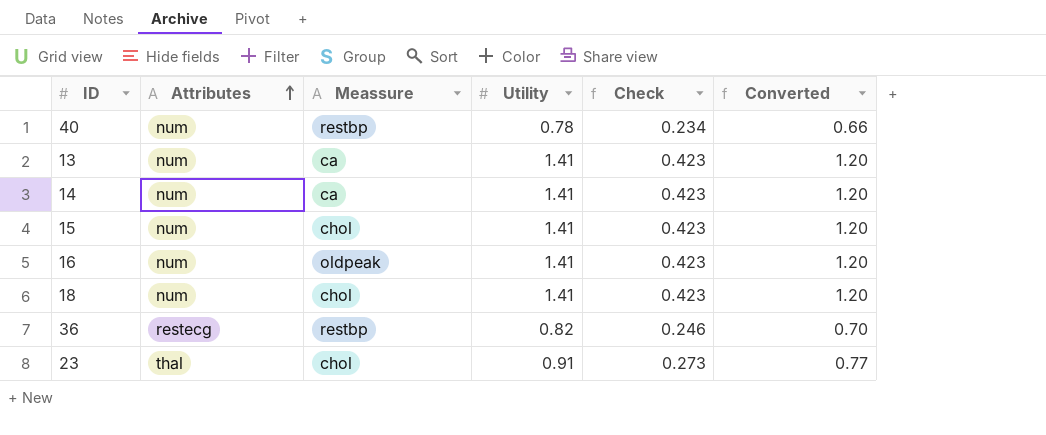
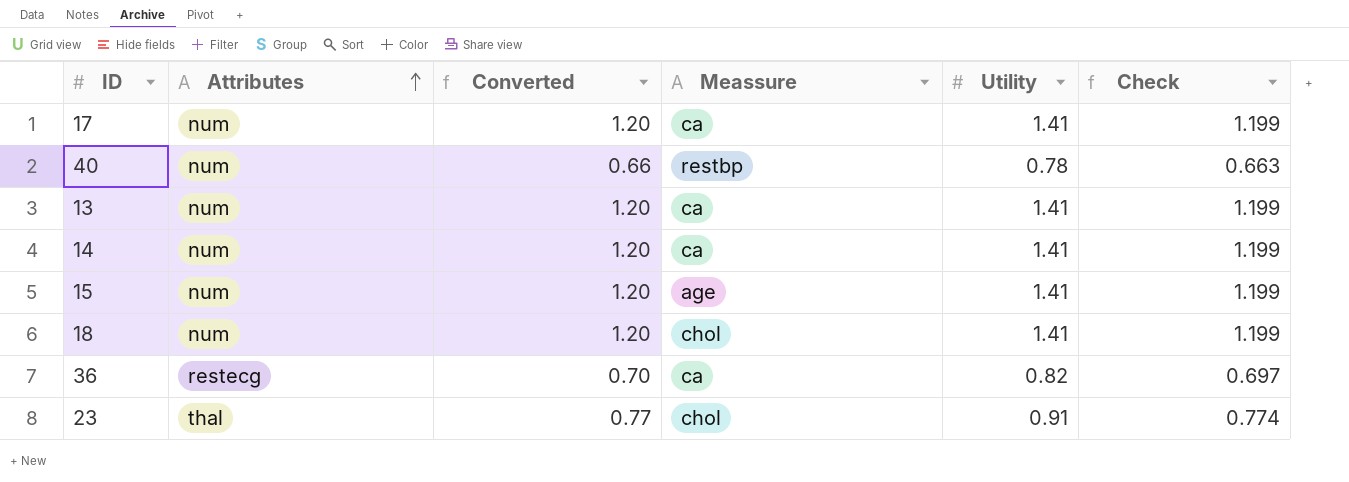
column Converted | position: 6 -> 3
column Check | formula: [Utility] * 0.3 -> [Utility] * 0.85
row 16: num | oldpeak | 1.41 | 0.423 | 1.20 -> none
row 17: none -> num | 1.20 | ca | 1.41 | 1.199
15 | Meassure: chol -> age
36 | Meassure: restbp -> ca

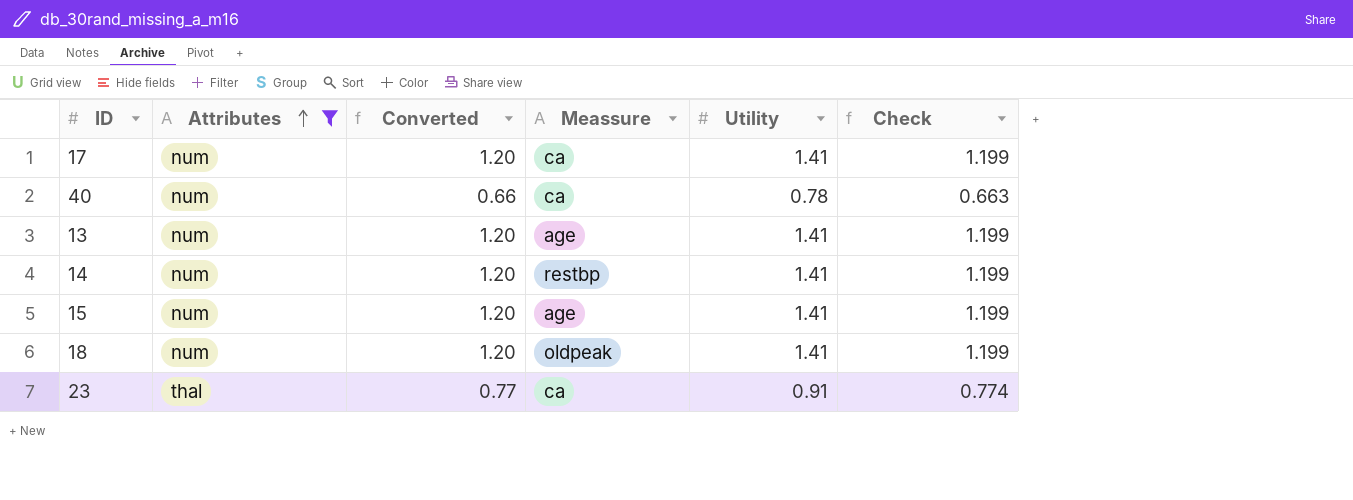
filter: none -> Attributes != restecg
40 | Meassure: restbp -> ca
13 | Meassure: ca -> age
14 | Meassure: ca -> restbp
18 | Meassure: chol -> oldpeak
23 | Meassure: chol -> ca

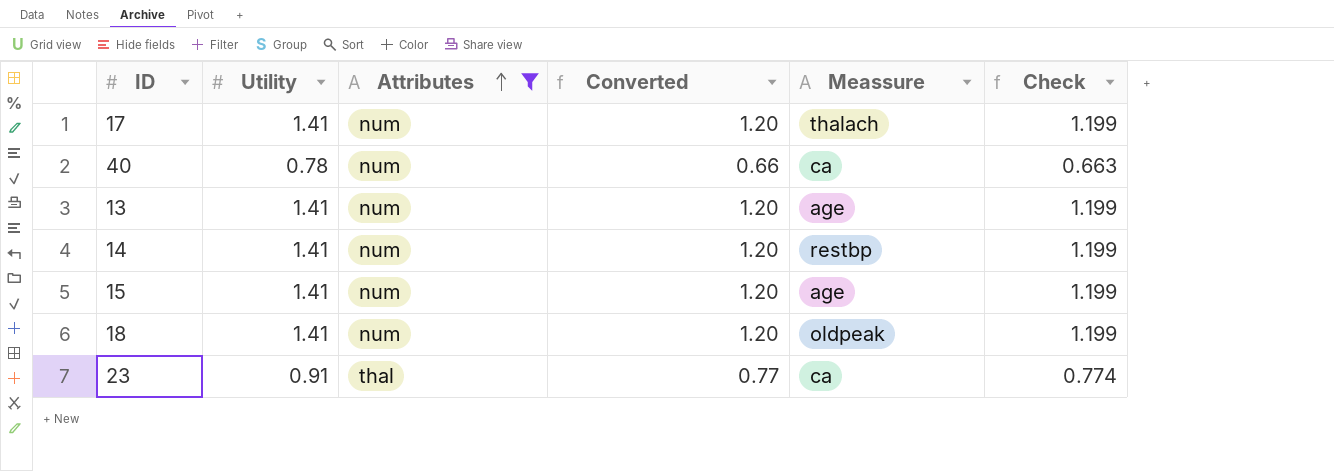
column Utility | position: 5 -> 2
17 | Meassure: ca -> thalach

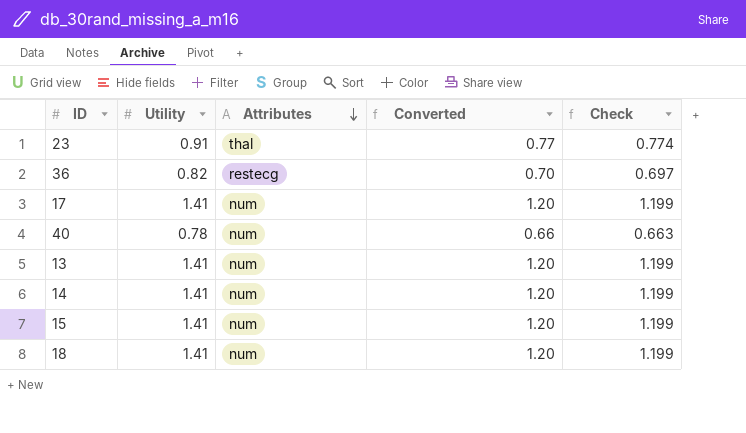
filter: Attributes != restecg -> none
row order: Attributes ascending -> Attributes descending
column Meassure | position: 5 -> none

